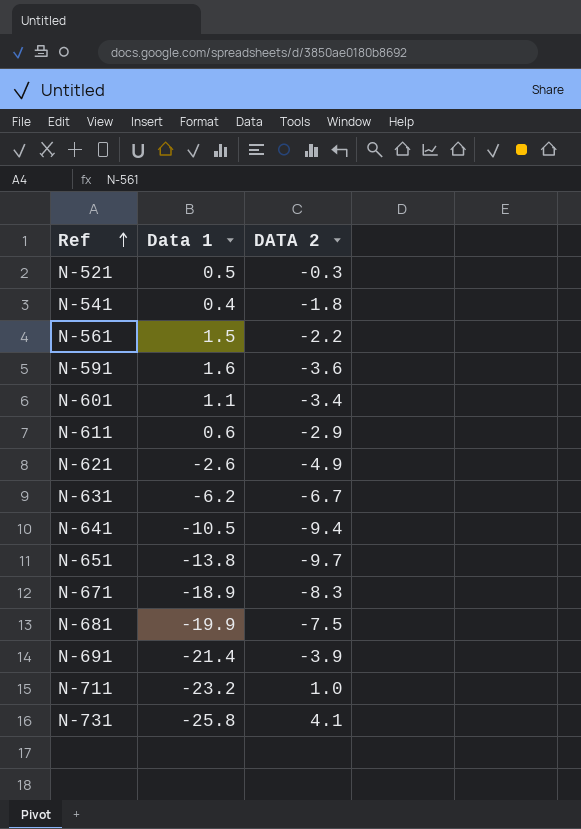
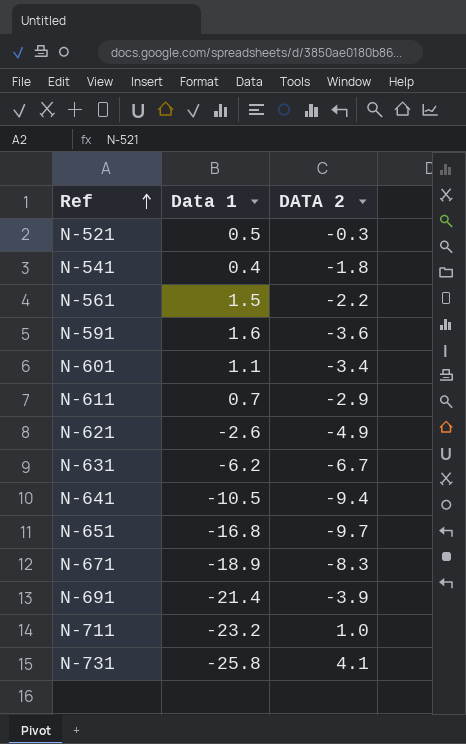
row N-681: -19.9 | -7.5 -> none
N-611 | Data 1: 0.6 -> 0.7
N-651 | Data 1: -13.8 -> -16.8

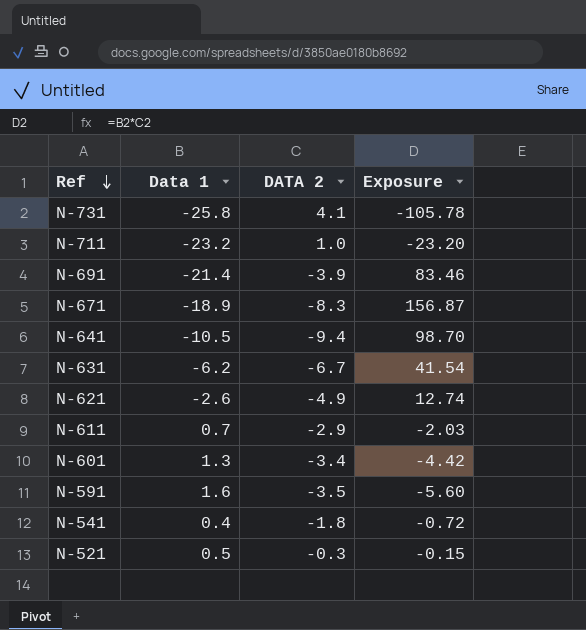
row order: Ref ascending -> Ref descending
column Exposure | formula: none -> [Data 1] * [DATA 2]
row N-561: 1.5 | -2.2 -> none
row N-651: -16.8 | -9.7 -> none
N-601 | Data 1: 1.1 -> 1.3
N-591 | DATA 2: -3.6 -> -3.5

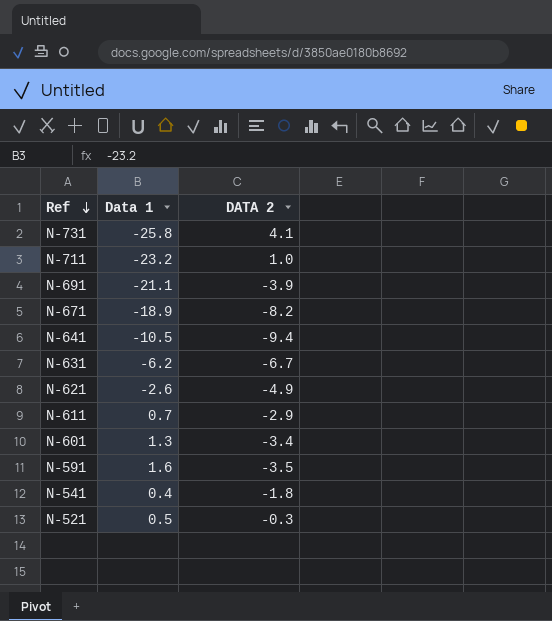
column Exposure | formula: [Data 1] * [DATA 2] -> none
N-691 | Data 1: -21.4 -> -21.1
N-671 | DATA 2: -8.3 -> -8.2

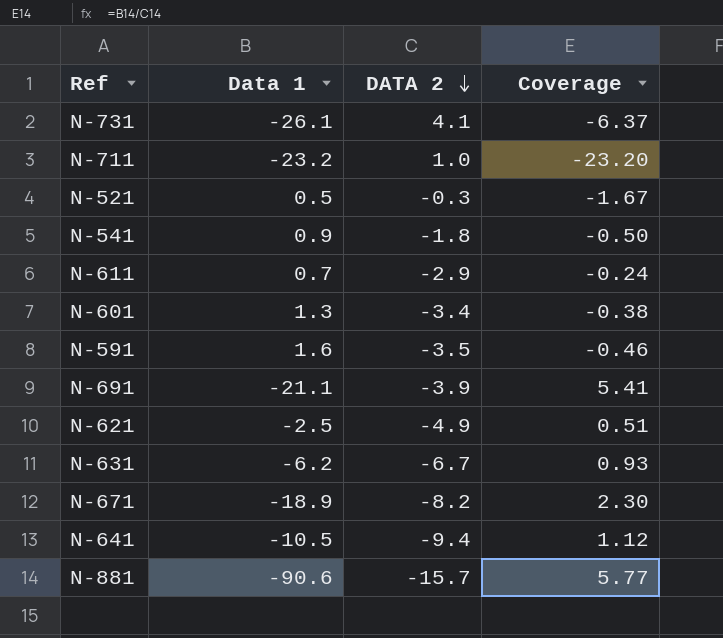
row order: Ref descending -> DATA 2 descending
column Coverage | formula: none -> [Data 1] / [DATA 2]
N-731 | Data 1: -25.8 -> -26.1
N-541 | Data 1: 0.4 -> 0.9
N-621 | Data 1: -2.6 -> -2.5
row N-881: none -> -90.6 | -15.7 | 5.77

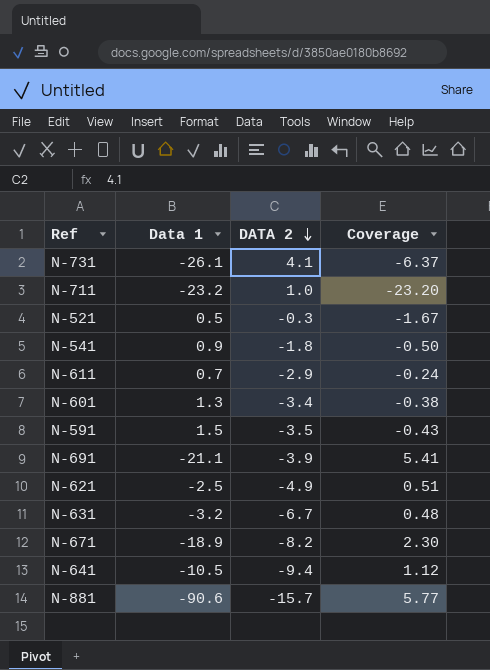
N-591 | Data 1: 1.6 -> 1.5
N-591 | Coverage: -0.46 -> -0.43
N-631 | Data 1: -6.2 -> -3.2
N-631 | Coverage: 0.93 -> 0.48

